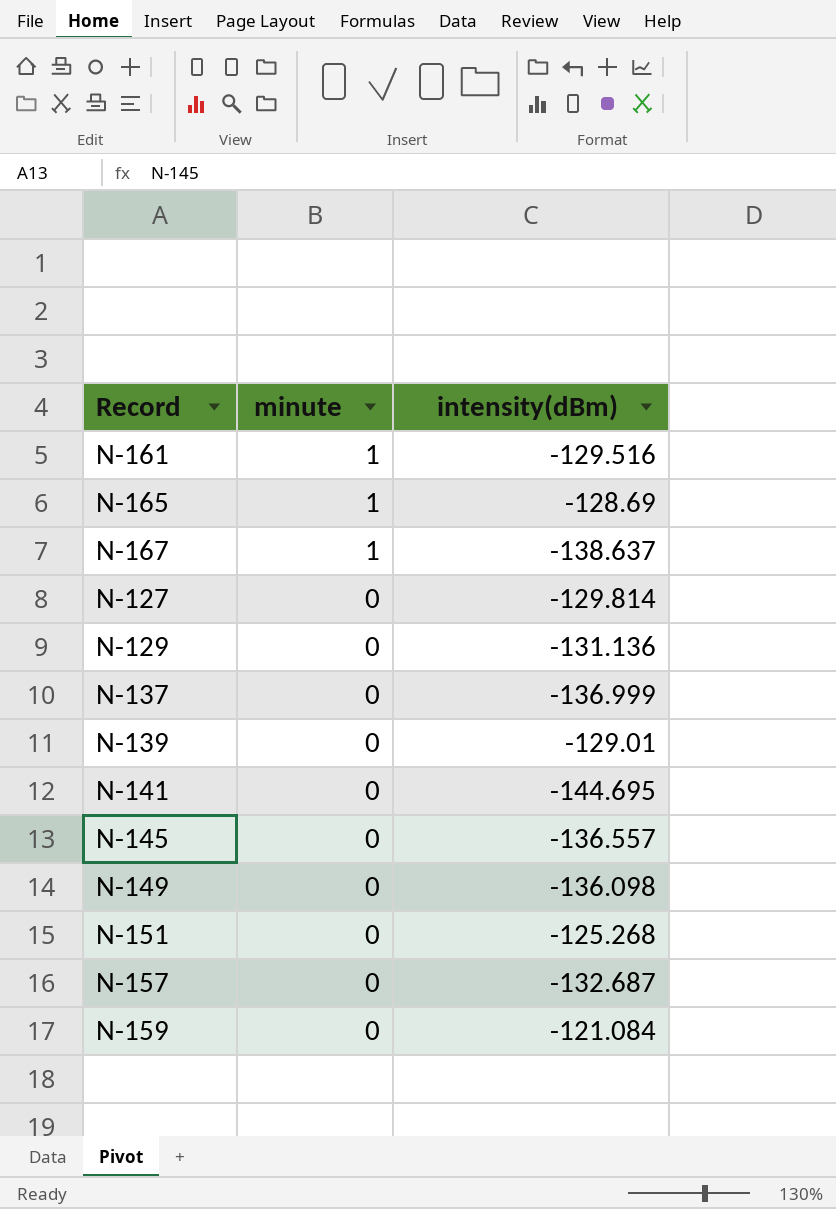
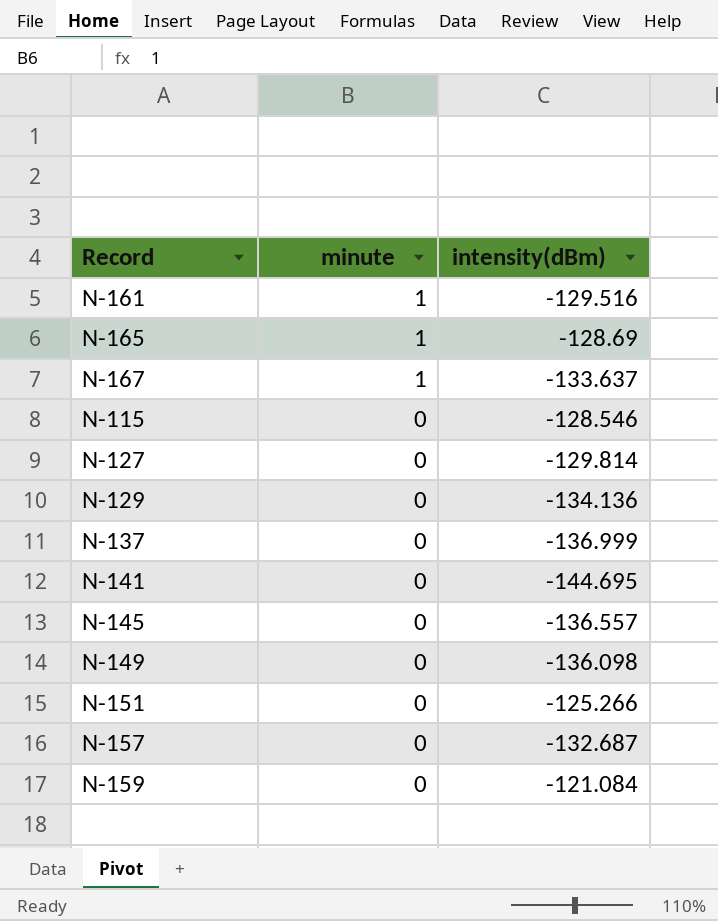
row N-139: 0 | -129.01 -> none
N-167 | intensity(dBm): -138.637 -> -133.637
row N-115: none -> 0 | -128.546
N-129 | intensity(dBm): -131.136 -> -134.136
N-151 | intensity(dBm): -125.268 -> -125.266

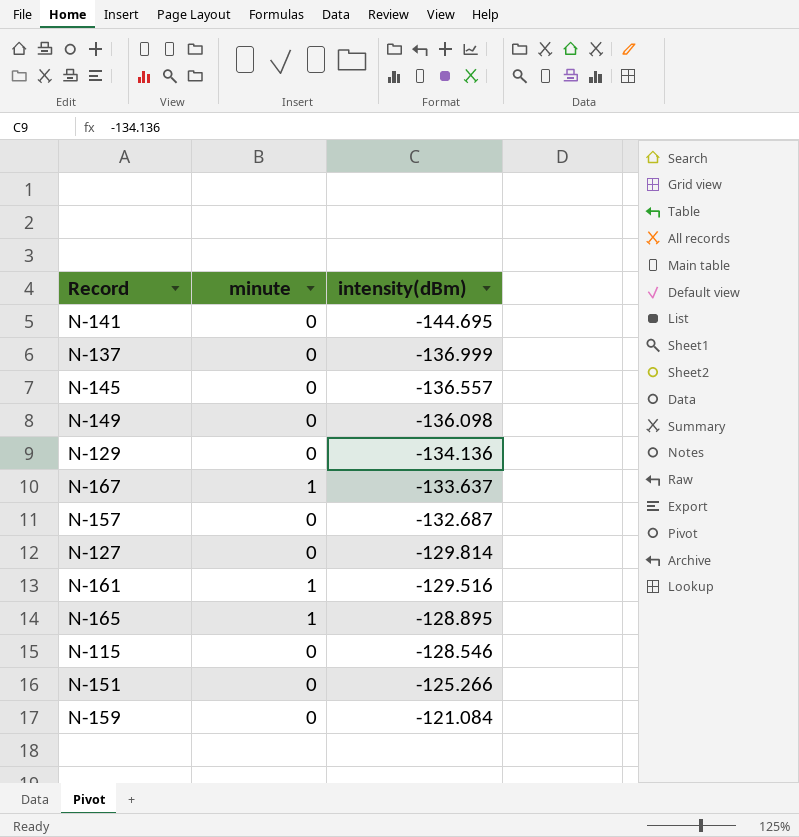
row order: minute descending -> intensity(dBm) ascending
N-165 | intensity(dBm): -128.69 -> -128.895

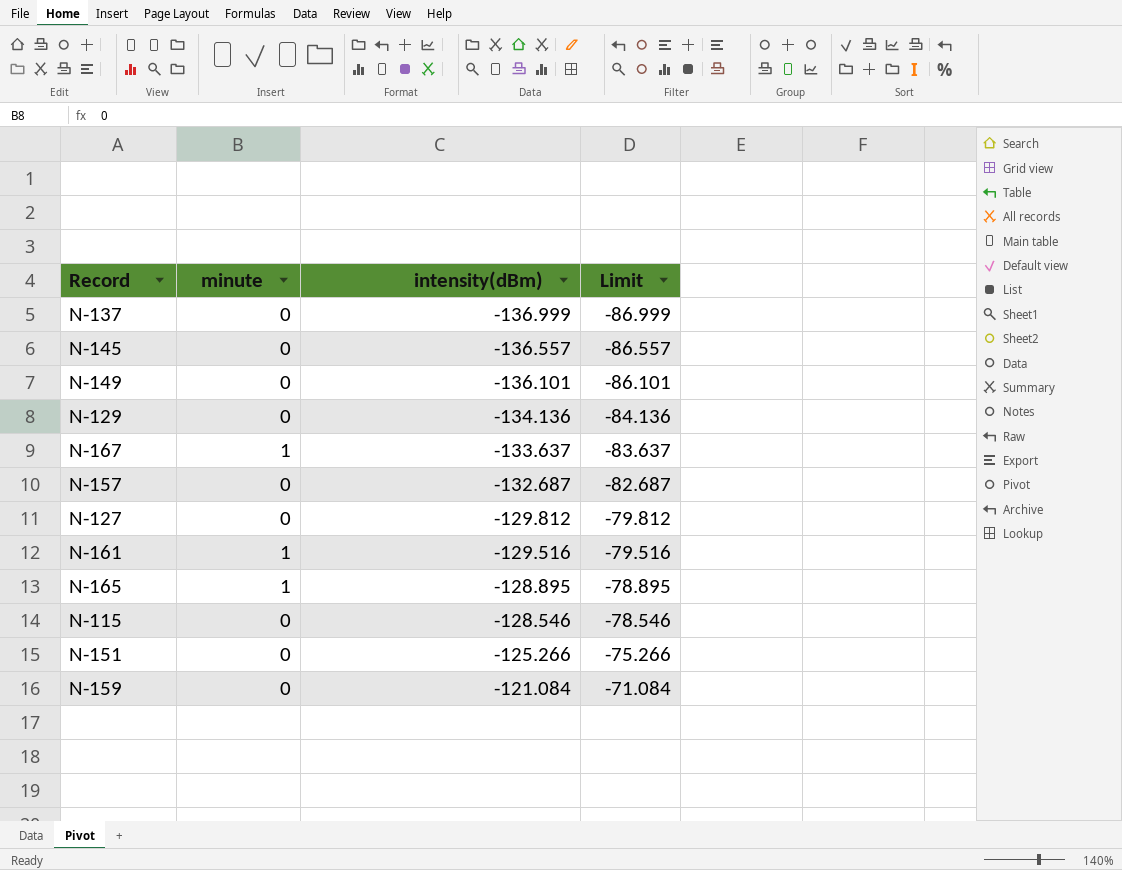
column Limit | formula: none -> [intensity(dBm)] + 50
row N-141: 0 | -144.695 -> none
N-149 | intensity(dBm): -136.098 -> -136.101
N-127 | intensity(dBm): -129.814 -> -129.812

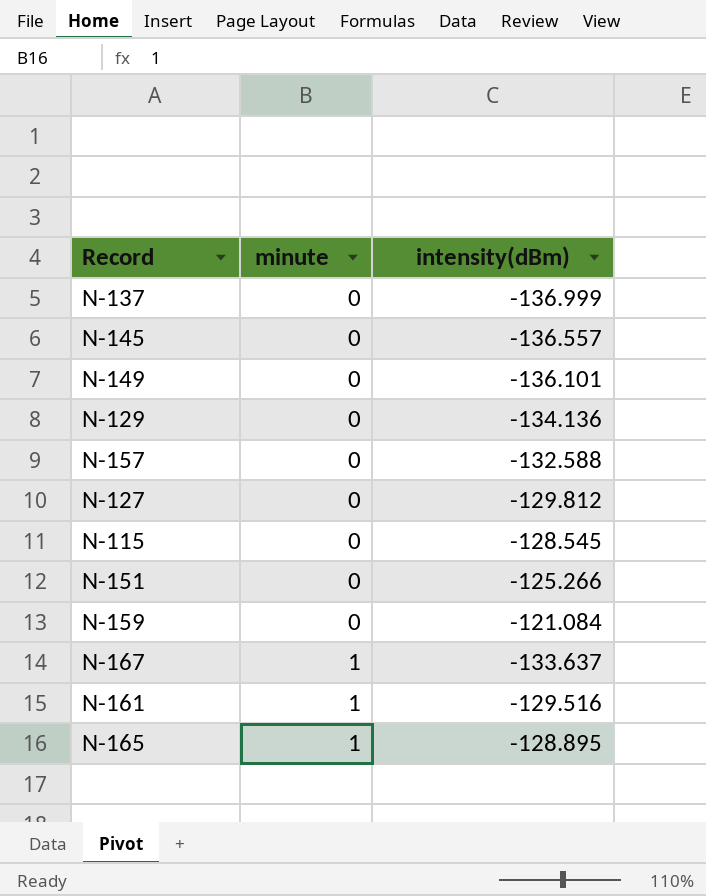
row order: intensity(dBm) ascending -> minute ascending
column Limit | formula: [intensity(dBm)] + 50 -> none
N-157 | intensity(dBm): -132.687 -> -132.588
N-115 | intensity(dBm): -128.546 -> -128.545

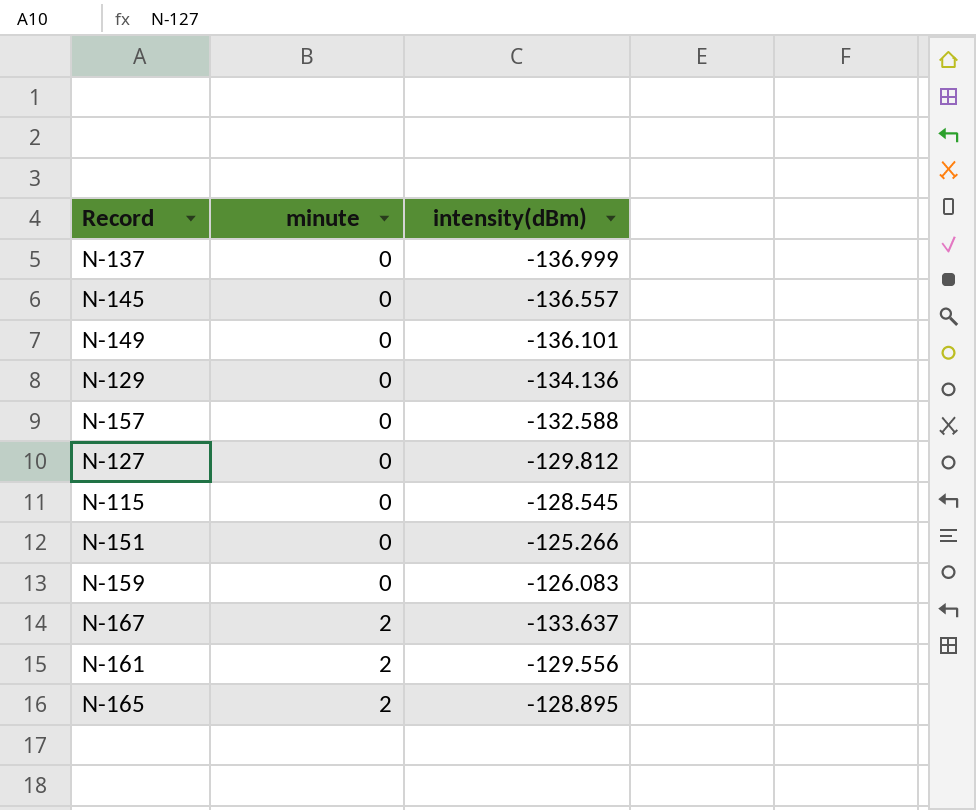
N-159 | intensity(dBm): -121.084 -> -126.083
N-167 | minute: 1 -> 2
N-161 | minute: 1 -> 2
N-161 | intensity(dBm): -129.516 -> -129.556
N-165 | minute: 1 -> 2

